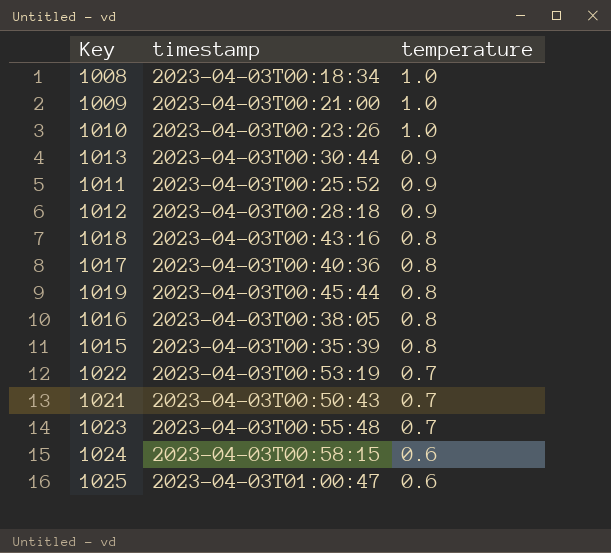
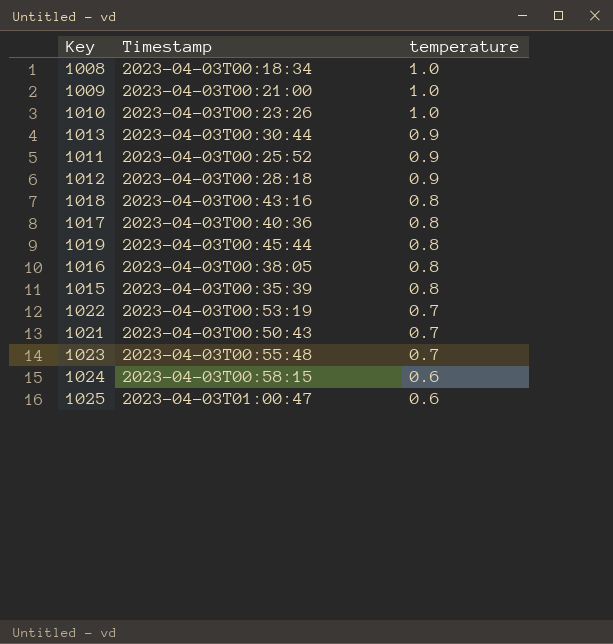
column name: timestamp -> Timestamp

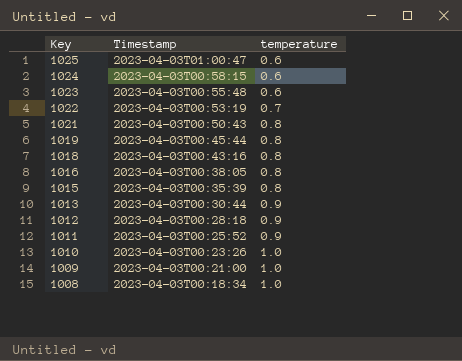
row order: temperature descending -> Key descending
row 1017: 2023-04-03T00:40:36 | 0.8 -> none
1023 | temperature: 0.7 -> 0.6
1021 | temperature: 0.7 -> 0.8

